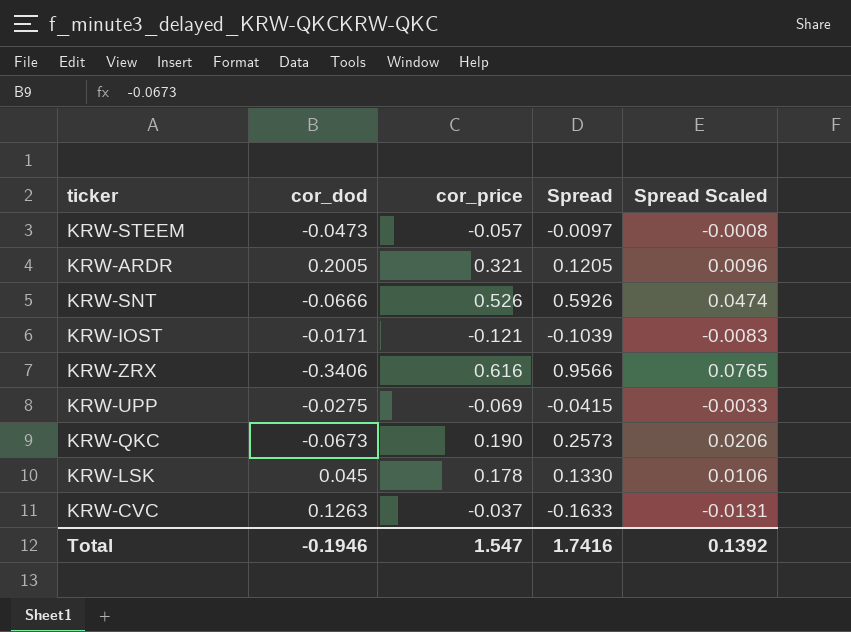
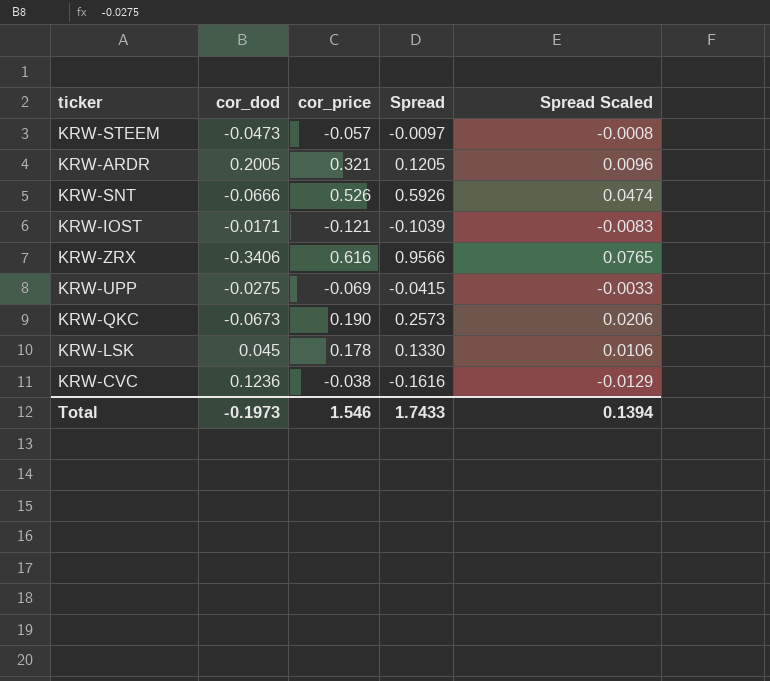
KRW-CVC | cor_dod: 0.1263 -> 0.1236
KRW-CVC | cor_price: -0.037 -> -0.038
KRW-CVC | Spread: -0.1633 -> -0.1616
KRW-CVC | Spread Scaled: -0.0131 -> -0.0129
Total | cor_dod: -0.1946 -> -0.1973
Total | cor_price: 1.547 -> 1.546
Total | Spread: 1.7416 -> 1.7433
Total | Spread Scaled: 0.1392 -> 0.1394

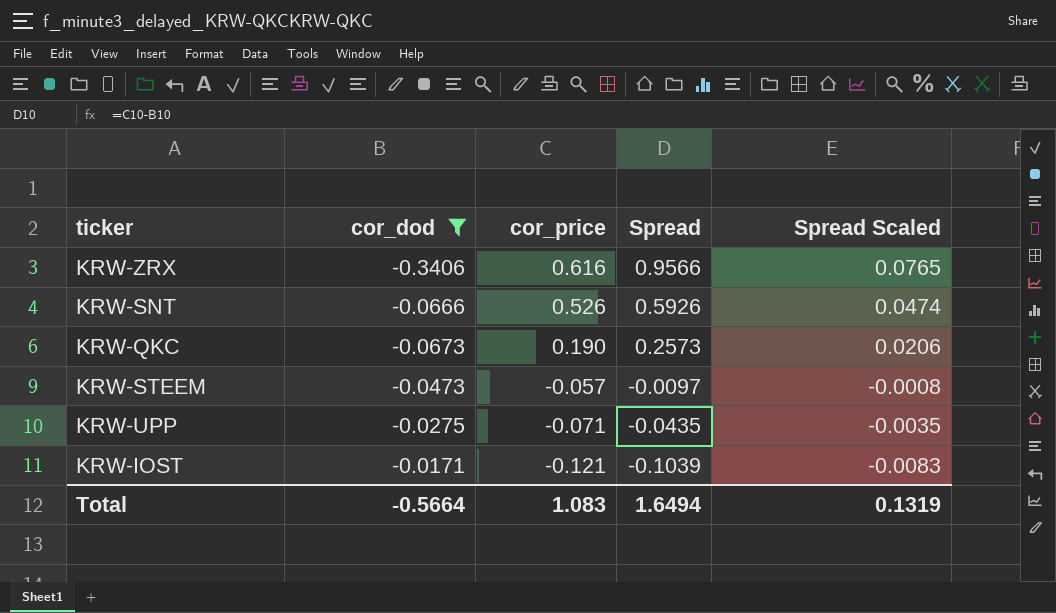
filter: none -> cor_dod <= -0.0171
row order: none -> cor_price descending
KRW-UPP | cor_price: -0.069 -> -0.071
KRW-UPP | Spread: -0.0415 -> -0.0435
KRW-UPP | Spread Scaled: -0.0033 -> -0.0035
Total | cor_dod: -0.1973 -> -0.5664
Total | cor_price: 1.546 -> 1.083
Total | Spread: 1.7433 -> 1.6494
Total | Spread Scaled: 0.1394 -> 0.1319

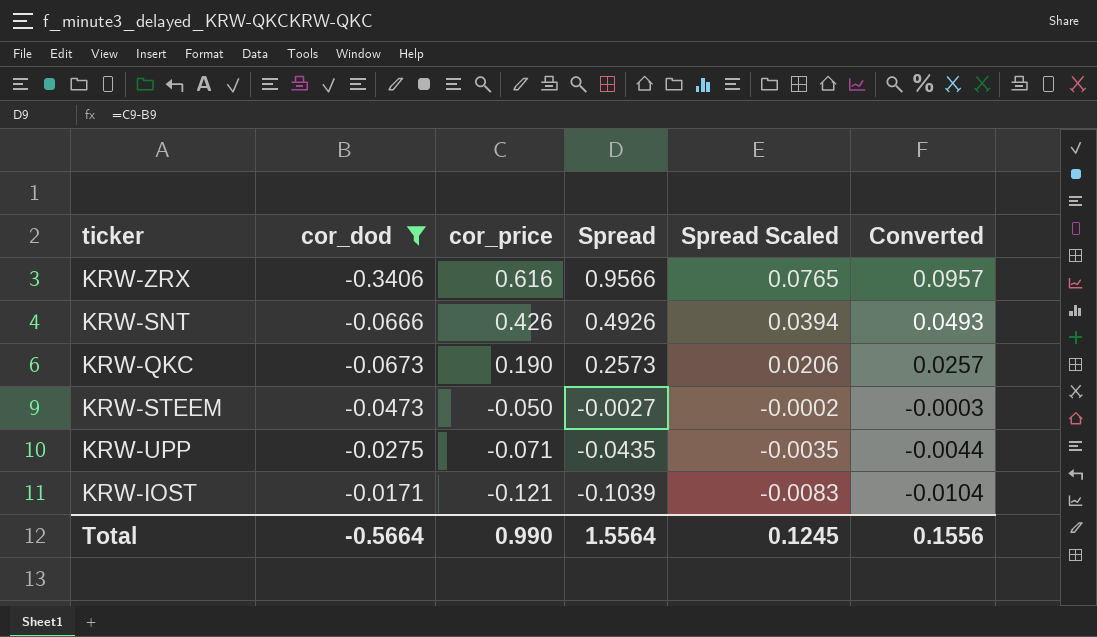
column Converted | formula: none -> [Spread] * 0.1
KRW-SNT | cor_price: 0.526 -> 0.426
KRW-SNT | Spread: 0.5926 -> 0.4926
KRW-SNT | Spread Scaled: 0.0474 -> 0.0394
KRW-STEEM | cor_price: -0.057 -> -0.050
KRW-STEEM | Spread: -0.0097 -> -0.0027
KRW-STEEM | Spread Scaled: -0.0008 -> -0.0002
Total | cor_price: 1.083 -> 0.990
Total | Spread: 1.6494 -> 1.5564
Total | Spread Scaled: 0.1319 -> 0.1245

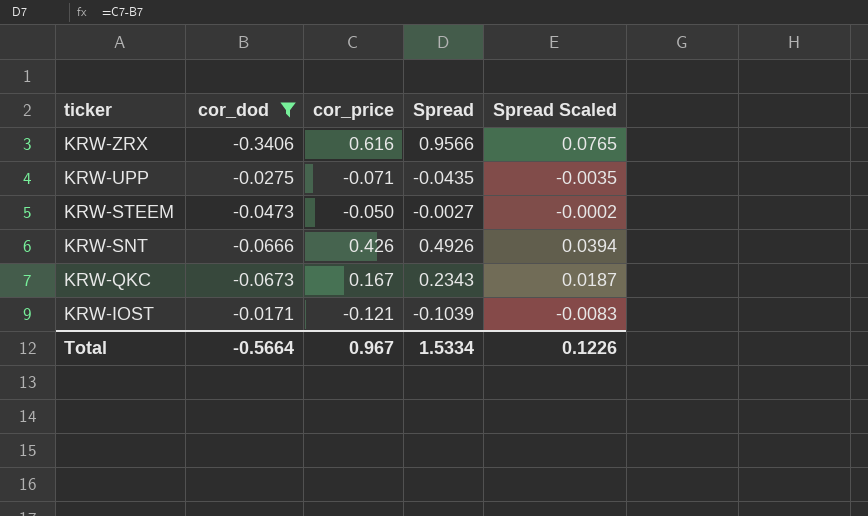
row order: cor_price descending -> ticker descending
column Converted | formula: [Spread] * 0.1 -> none
KRW-QKC | cor_price: 0.190 -> 0.167
KRW-QKC | Spread: 0.2573 -> 0.2343
KRW-QKC | Spread Scaled: 0.0206 -> 0.0187
Total | cor_price: 0.990 -> 0.967
Total | Spread: 1.5564 -> 1.5334
Total | Spread Scaled: 0.1245 -> 0.1226

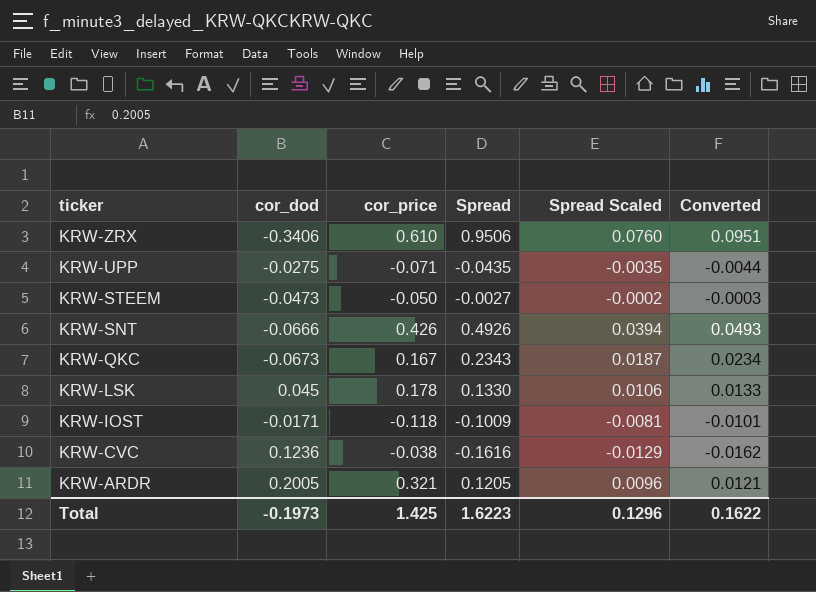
filter: cor_dod <= -0.0171 -> none
column Converted | formula: none -> [Spread] * 0.1
KRW-ZRX | cor_price: 0.616 -> 0.610
KRW-ZRX | Spread: 0.9566 -> 0.9506
KRW-ZRX | Spread Scaled: 0.0765 -> 0.0760
KRW-IOST | cor_price: -0.121 -> -0.118
KRW-IOST | Spread: -0.1039 -> -0.1009
KRW-IOST | Spread Scaled: -0.0083 -> -0.0081
Total | cor_dod: -0.5664 -> -0.1973
Total | cor_price: 0.967 -> 1.425
Total | Spread: 1.5334 -> 1.6223
Total | Spread Scaled: 0.1226 -> 0.1296

